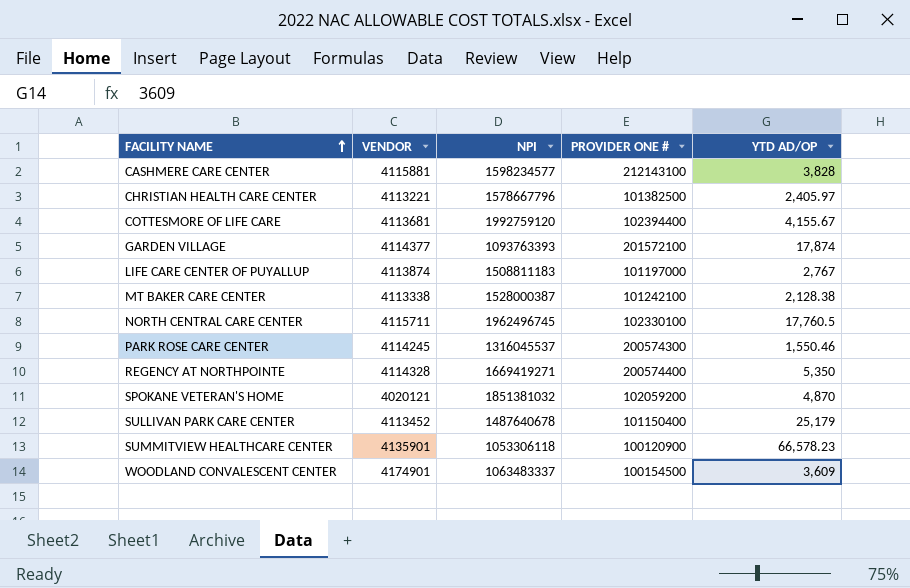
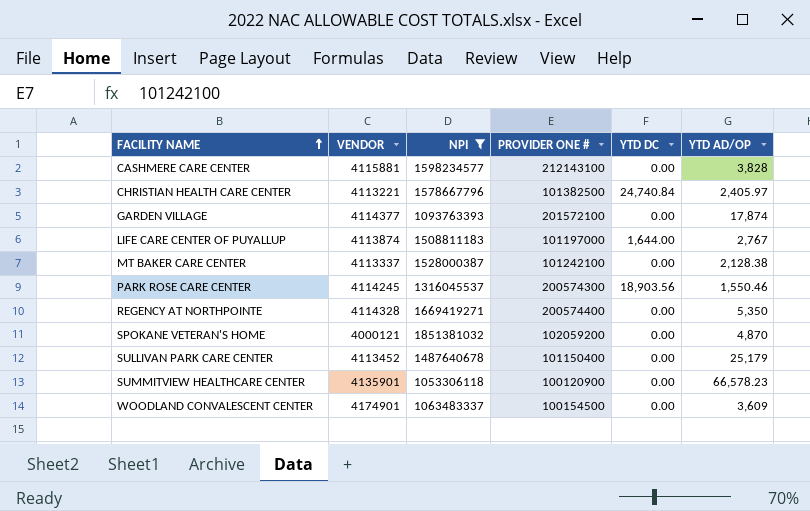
filter: none -> NPI <= 1851381032
column YTD DC | position: none -> 5
MT BAKER CARE CENTER | VENDOR: 4113338 -> 4113337
SPOKANE VETERAN'S HOME | VENDOR: 4020121 -> 4000121

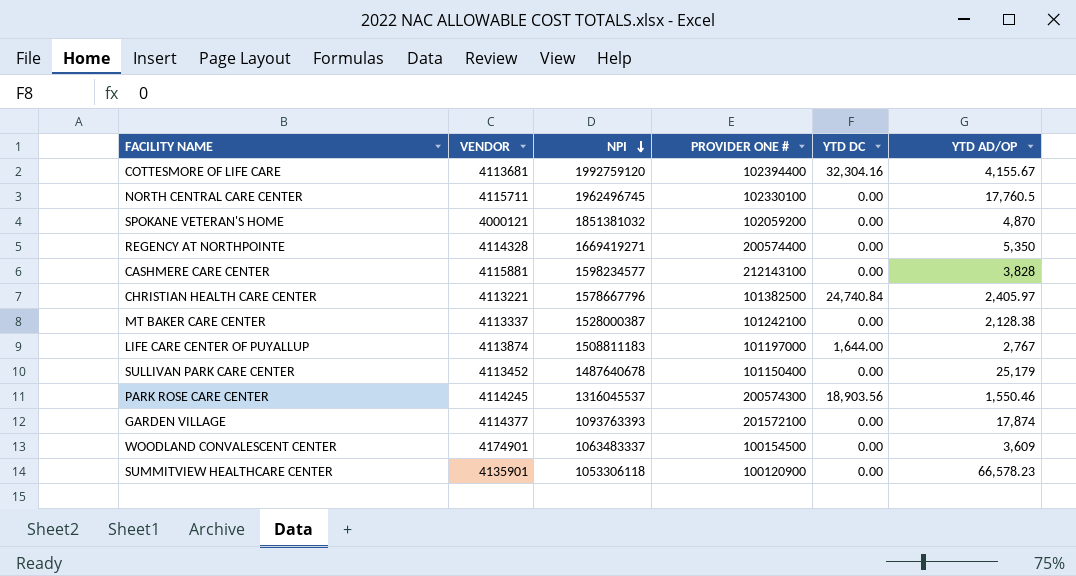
filter: NPI <= 1851381032 -> none
row order: FACILITY NAME ascending -> NPI descending

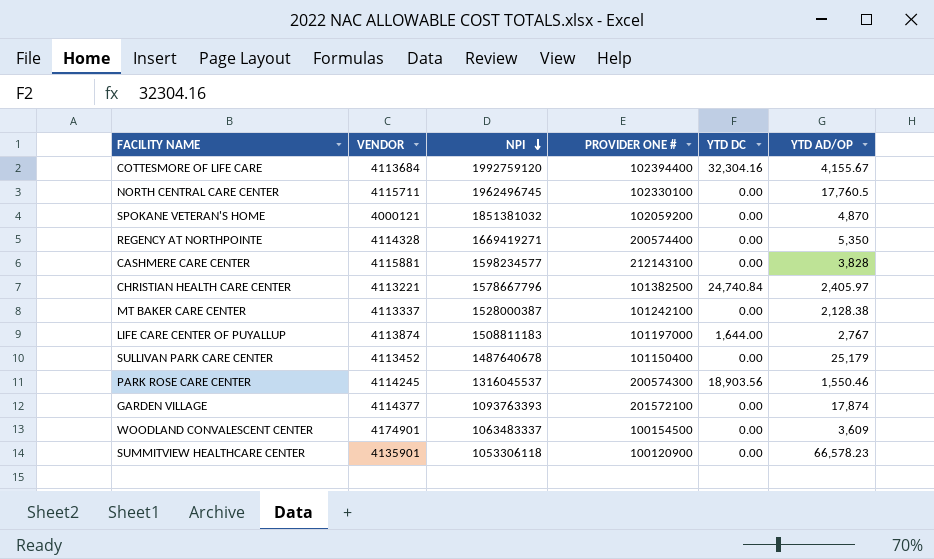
COTTESMORE OF LIFE CARE | VENDOR: 4113681 -> 4113684

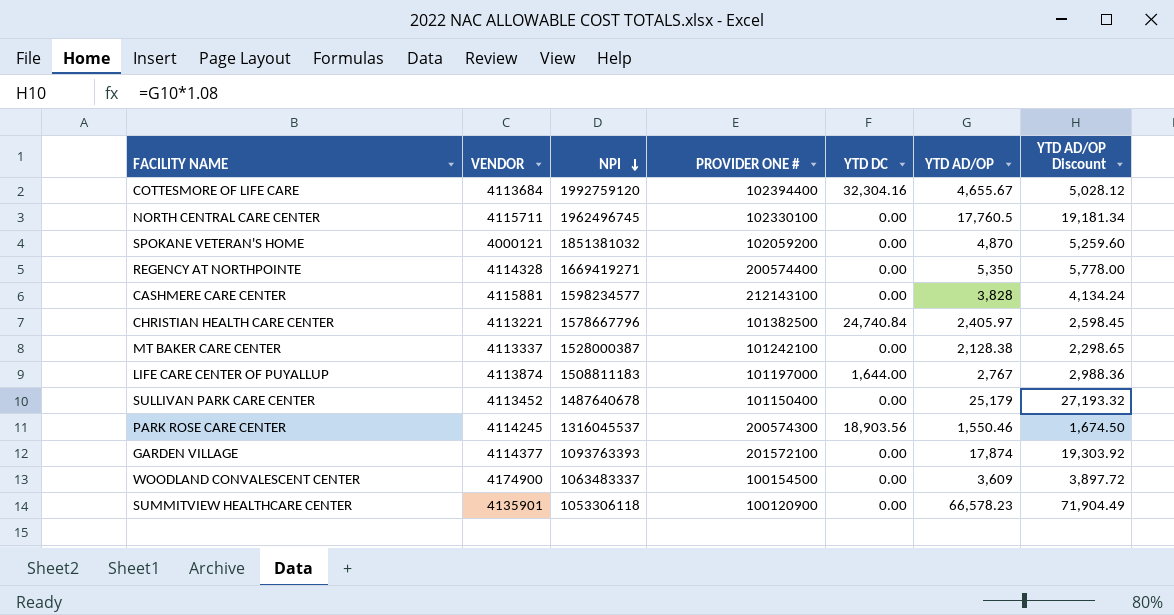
column YTD AD/OP Discount | formula: none -> [YTD AD/OP] * 1.08
COTTESMORE OF LIFE CARE | YTD AD/OP: 4,155.67 -> 4,655.67
WOODLAND CONVALESCENT CENTER | VENDOR: 4174901 -> 4174900

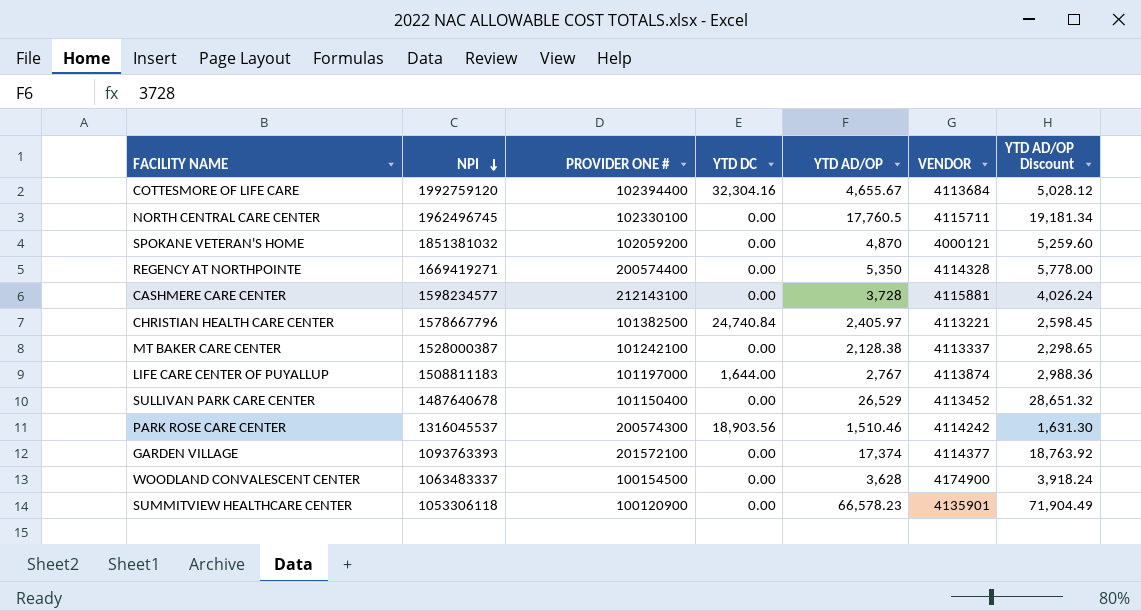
column VENDOR | position: 2 -> 6
CASHMERE CARE CENTER | YTD AD/OP: 3,828 -> 3,728
CASHMERE CARE CENTER | YTD AD/OP Discount: 4,134.24 -> 4,026.24
SULLIVAN PARK CARE CENTER | YTD AD/OP: 25,179 -> 26,529
SULLIVAN PARK CARE CENTER | YTD AD/OP Discount: 27,193.32 -> 28,651.32
PARK ROSE CARE CENTER | YTD AD/OP: 1,550.46 -> 1,510.46
PARK ROSE CARE CENTER | VENDOR: 4114245 -> 4114242
PARK ROSE CARE CENTER | YTD AD/OP Discount: 1,674.50 -> 1,631.30
GARDEN VILLAGE | YTD AD/OP: 17,874 -> 17,374
GARDEN VILLAGE | YTD AD/OP Discount: 19,303.92 -> 18,763.92
WOODLAND CONVALESCENT CENTER | YTD AD/OP: 3,609 -> 3,628
WOODLAND CONVALESCENT CENTER | YTD AD/OP Discount: 3,897.72 -> 3,918.24

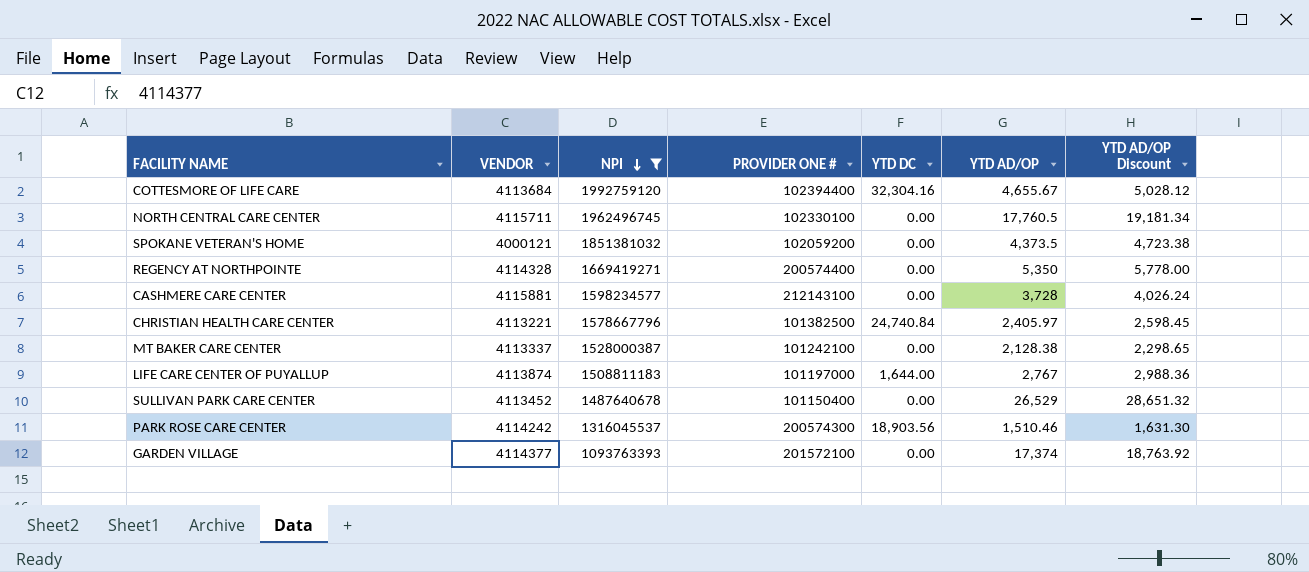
filter: none -> NPI >= 1093763393
column VENDOR | position: 6 -> 2
SPOKANE VETERAN'S HOME | YTD AD/OP: 4,870 -> 4,373.5
SPOKANE VETERAN'S HOME | YTD AD/OP Discount: 5,259.60 -> 4,723.38

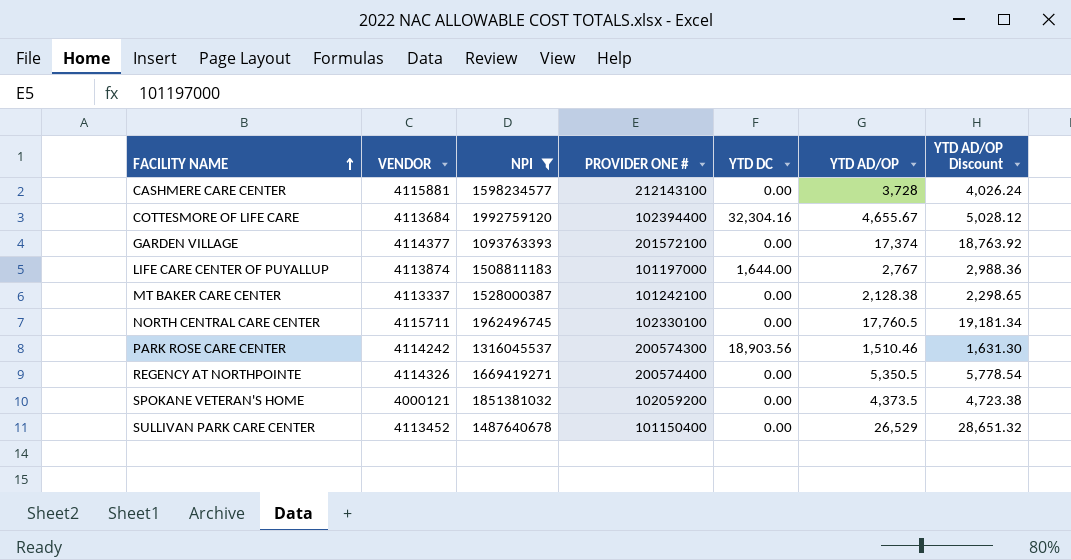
row order: NPI descending -> FACILITY NAME ascending
row CHRISTIAN HEALTH CARE CENTER: 4113221 | 1578667796 | 101382500 | 24,740.84 | 2,405.97 | 2,598.45 -> none
REGENCY AT NORTHPOINTE | VENDOR: 4114328 -> 4114326
REGENCY AT NORTHPOINTE | YTD AD/OP: 5,350 -> 5,350.5
REGENCY AT NORTHPOINTE | YTD AD/OP Discount: 5,778.00 -> 5,778.54

